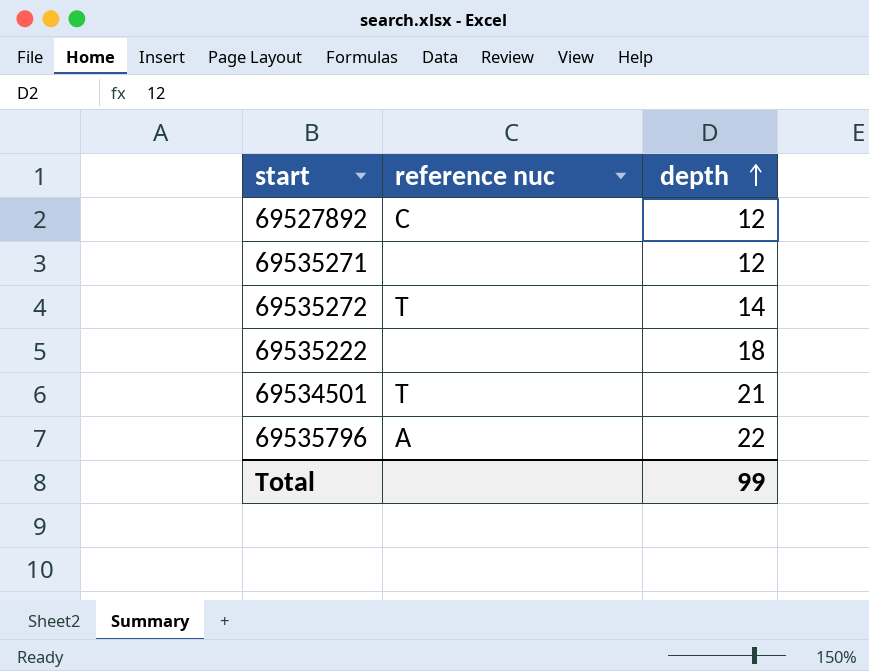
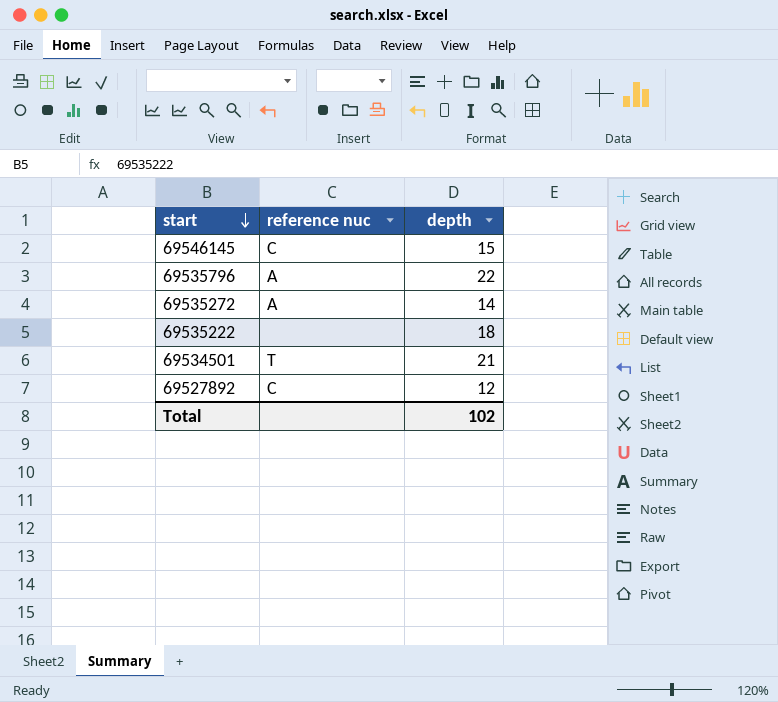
row order: depth ascending -> start descending
row 69535271: none | 12 -> none
row 69546145: none -> C | 15
69535272 | reference nuc: T -> A
Total | depth: 99 -> 102

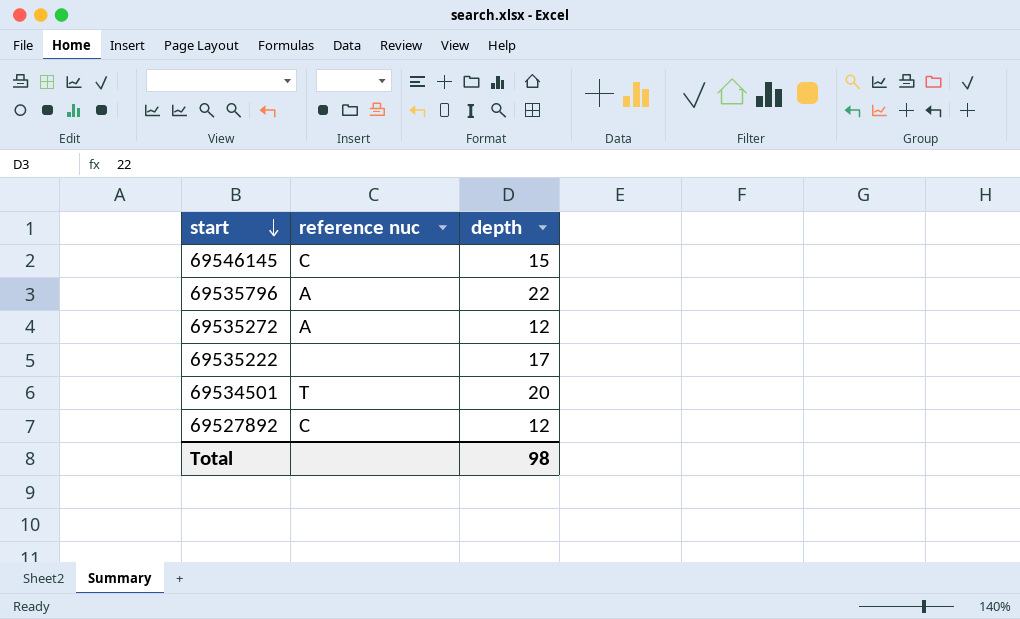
69535272 | depth: 14 -> 12
69535222 | depth: 18 -> 17
69534501 | depth: 21 -> 20
Total | depth: 102 -> 98

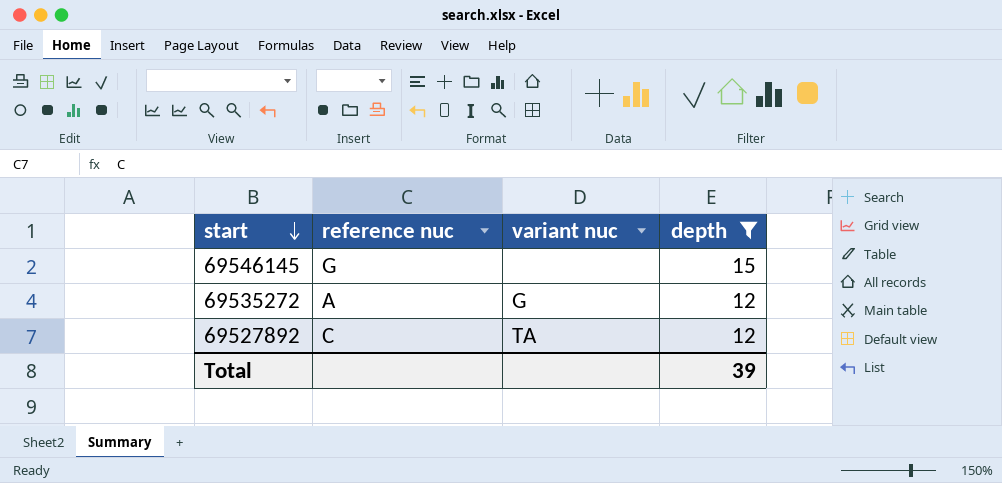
filter: none -> depth <= 15
column variant nuc | position: none -> 3
69546145 | reference nuc: C -> G
Total | depth: 98 -> 39

